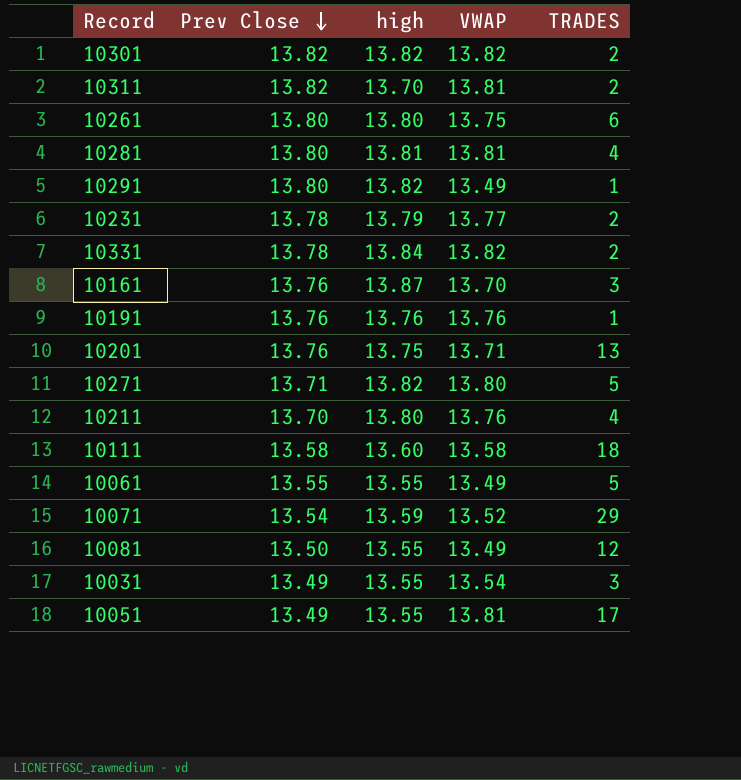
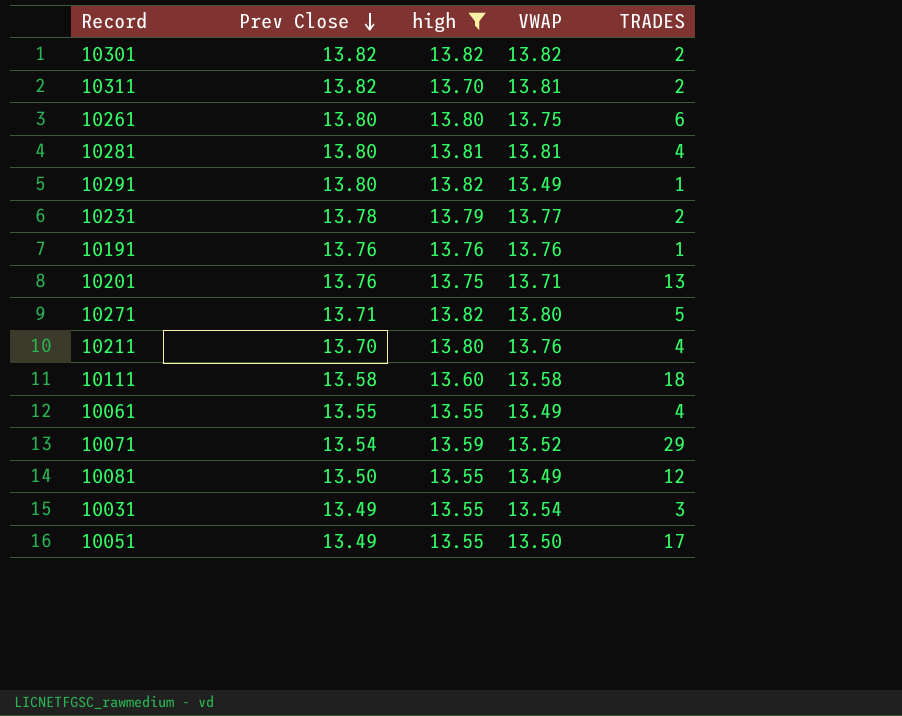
filter: none -> high <= 13.82
10061 | TRADES: 5 -> 4
10051 | VWAP: 13.81 -> 13.50

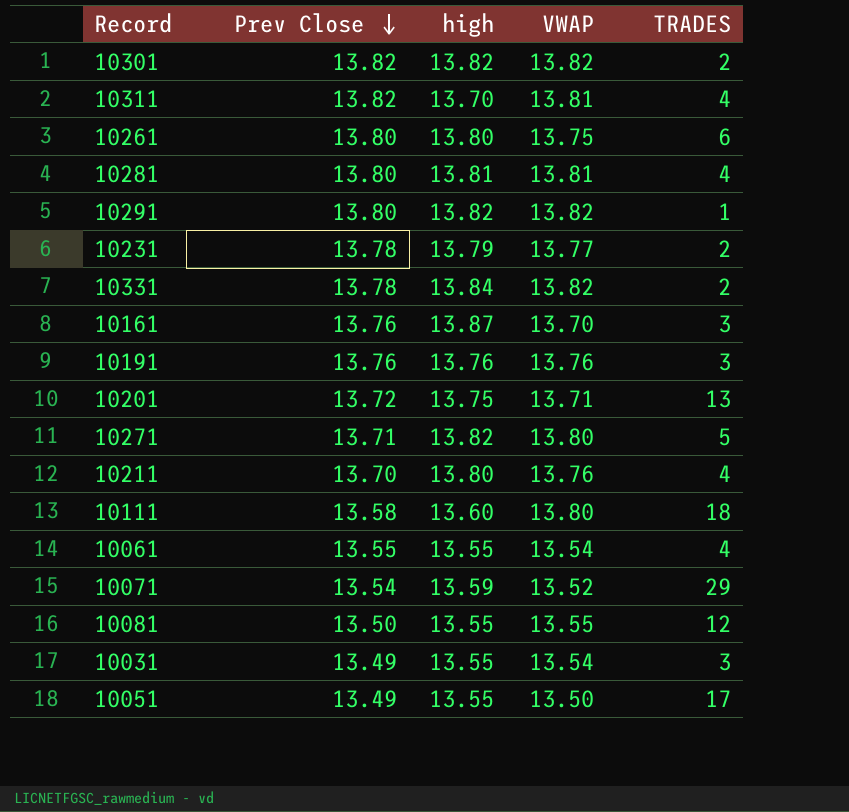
filter: high <= 13.82 -> none
10311 | TRADES: 2 -> 4
10291 | VWAP: 13.49 -> 13.82
10191 | TRADES: 1 -> 3
10201 | Prev Close: 13.76 -> 13.72
10111 | VWAP: 13.58 -> 13.80
10061 | VWAP: 13.49 -> 13.54
10081 | VWAP: 13.49 -> 13.55

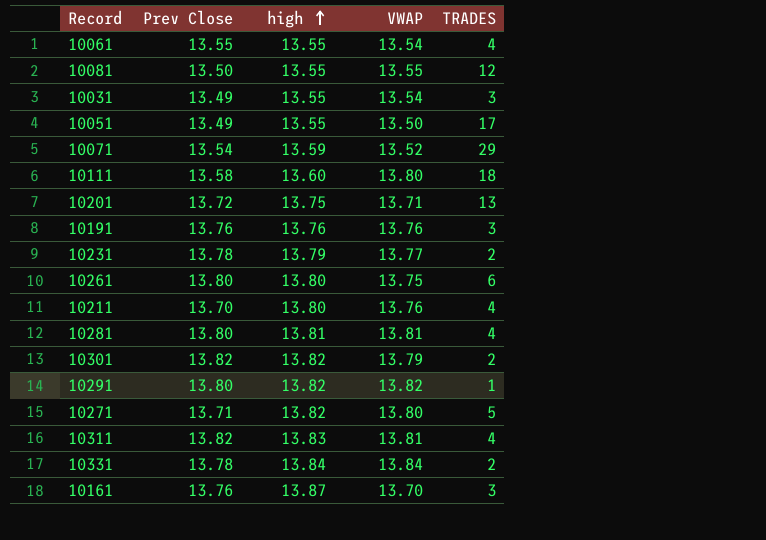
row order: Prev Close descending -> high ascending
10301 | VWAP: 13.82 -> 13.79
10311 | high: 13.70 -> 13.83
10331 | VWAP: 13.82 -> 13.84

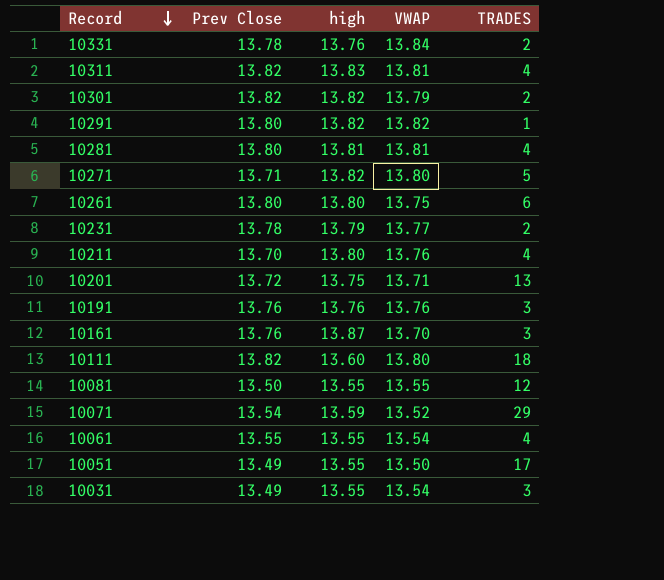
row order: high ascending -> Record descending
10331 | high: 13.84 -> 13.76
10111 | Prev Close: 13.58 -> 13.82

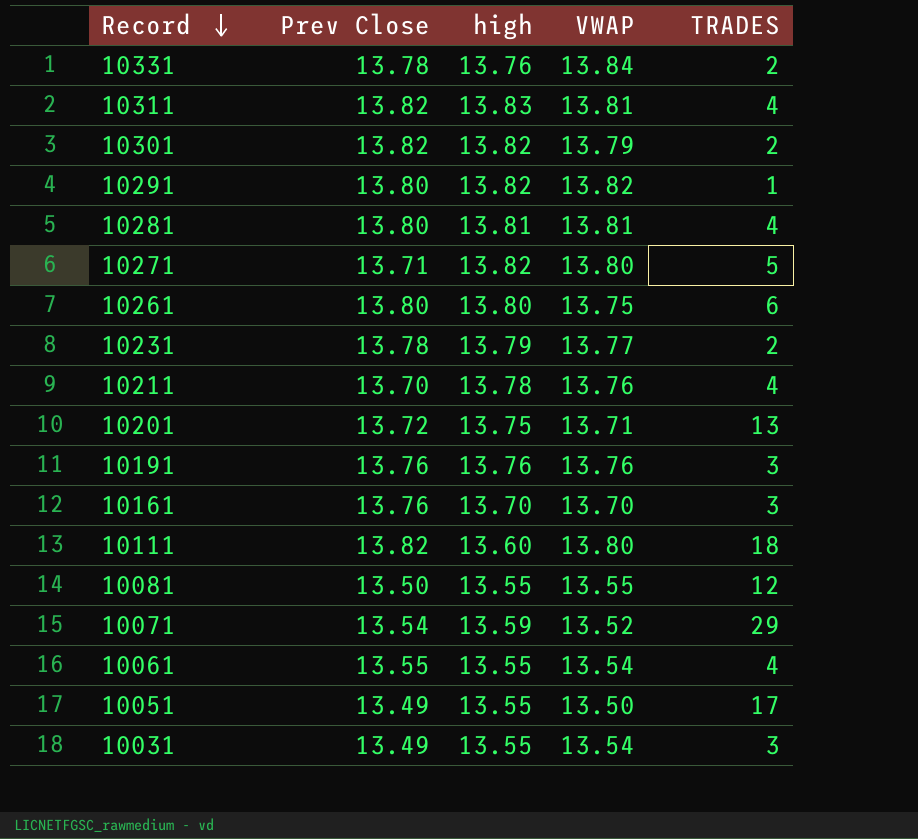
10211 | high: 13.80 -> 13.78
10161 | high: 13.87 -> 13.70

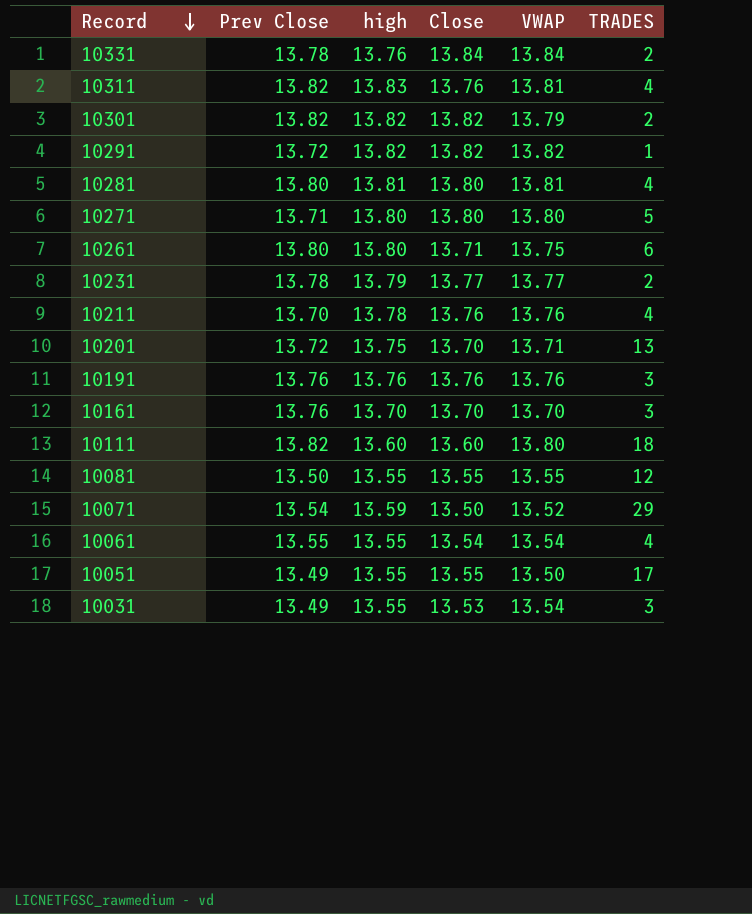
column Close | position: none -> 4
10291 | Prev Close: 13.80 -> 13.72
10271 | high: 13.82 -> 13.80

